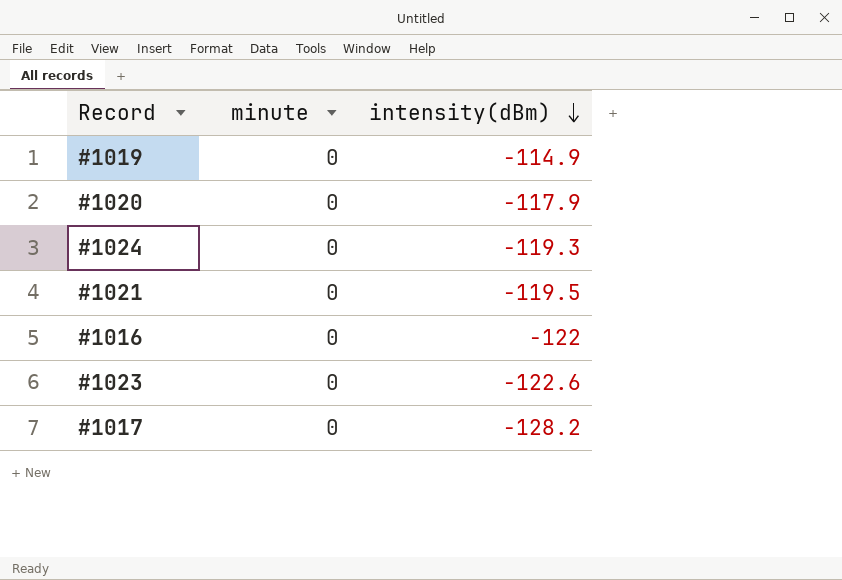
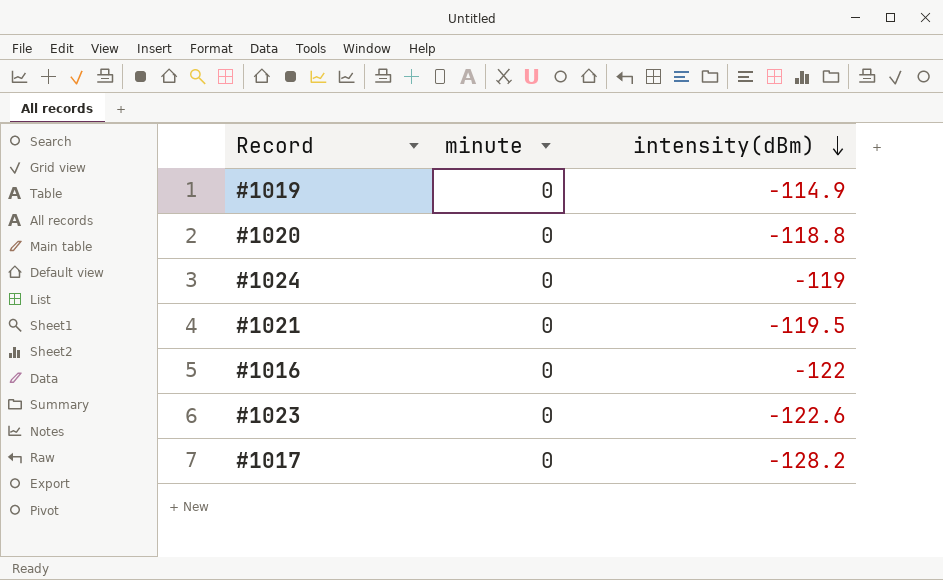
#1020 | intensity(dBm): -117.9 -> -118.8
#1024 | intensity(dBm): -119.3 -> -119

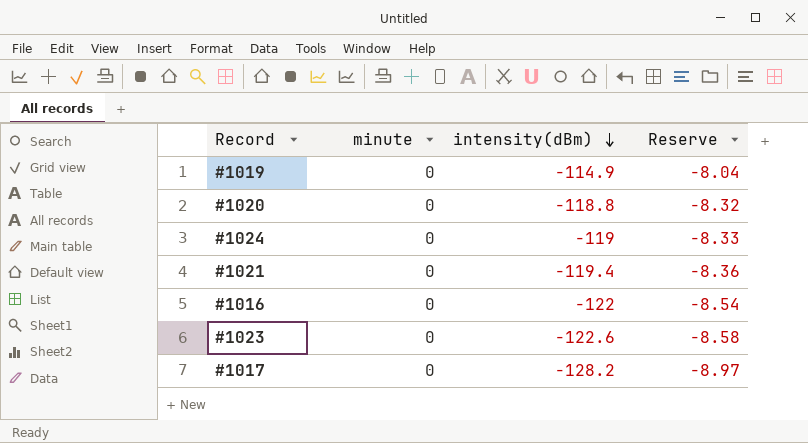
column Reserve | formula: none -> [intensity(dBm)] * 0.07
#1021 | intensity(dBm): -119.5 -> -119.4

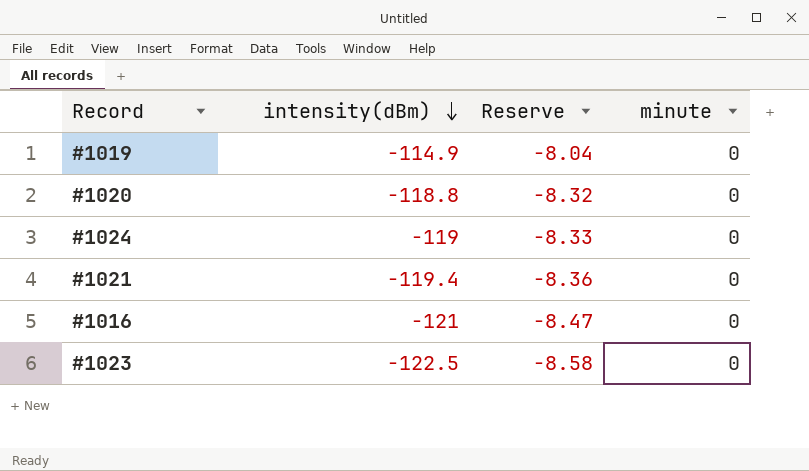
column minute | position: 2 -> 4
row #1017: 0 | -128.2 | -8.97 -> none
#1016 | intensity(dBm): -122 -> -121
#1016 | Reserve: -8.54 -> -8.47
#1023 | intensity(dBm): -122.6 -> -122.5

